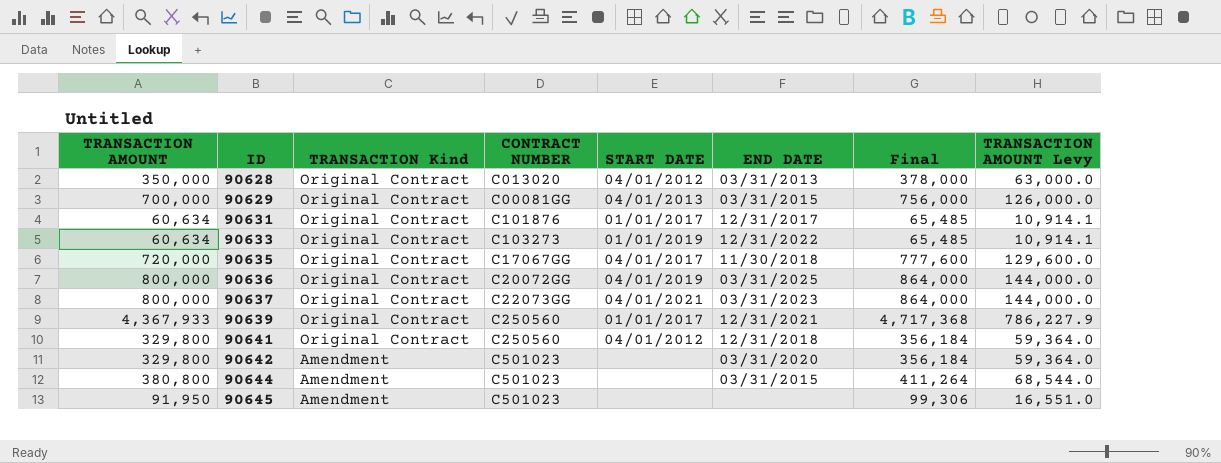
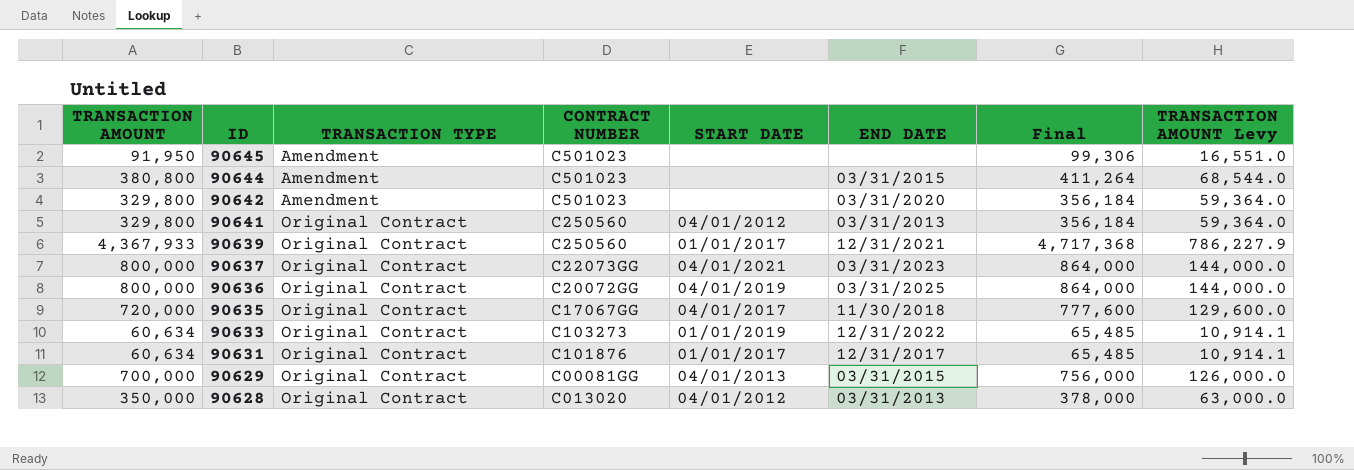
row order: ID ascending -> ID descending
column name: TRANSACTION Kind -> TRANSACTION TYPE
90641 | END DATE: 12/31/2018 -> 03/31/2013

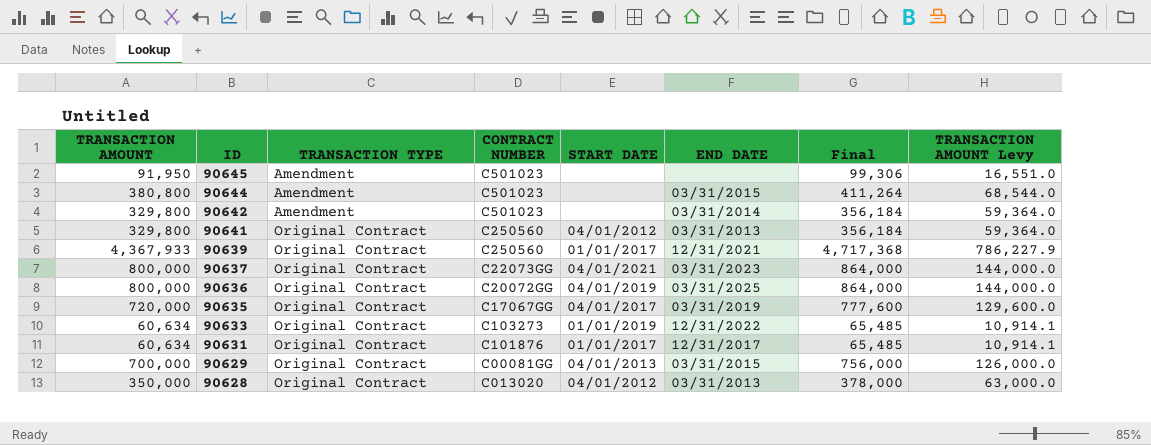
90642 | END DATE: 03/31/2020 -> 03/31/2014
90635 | END DATE: 11/30/2018 -> 03/31/2019

